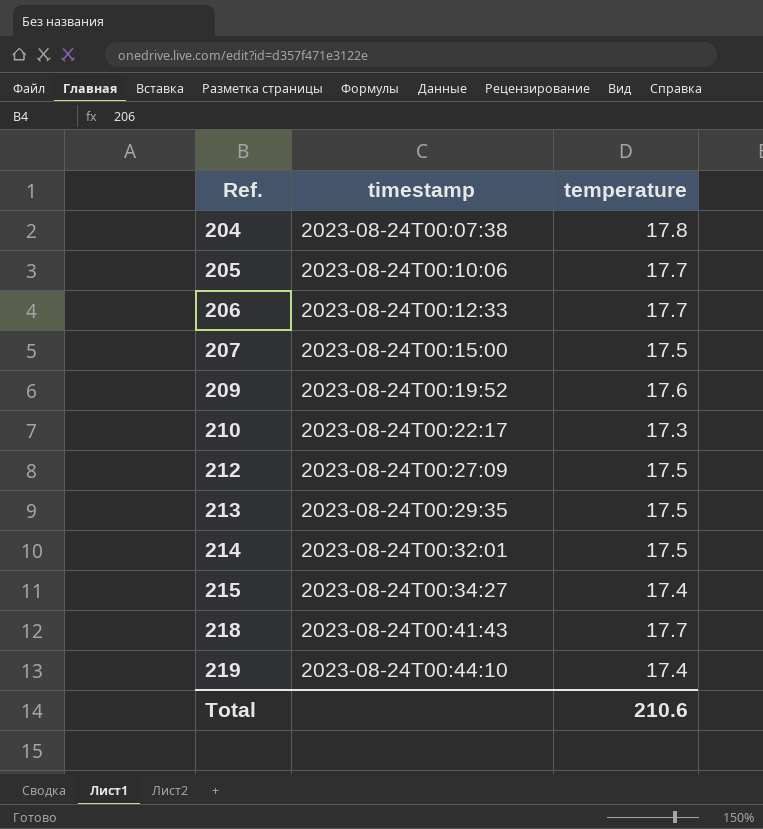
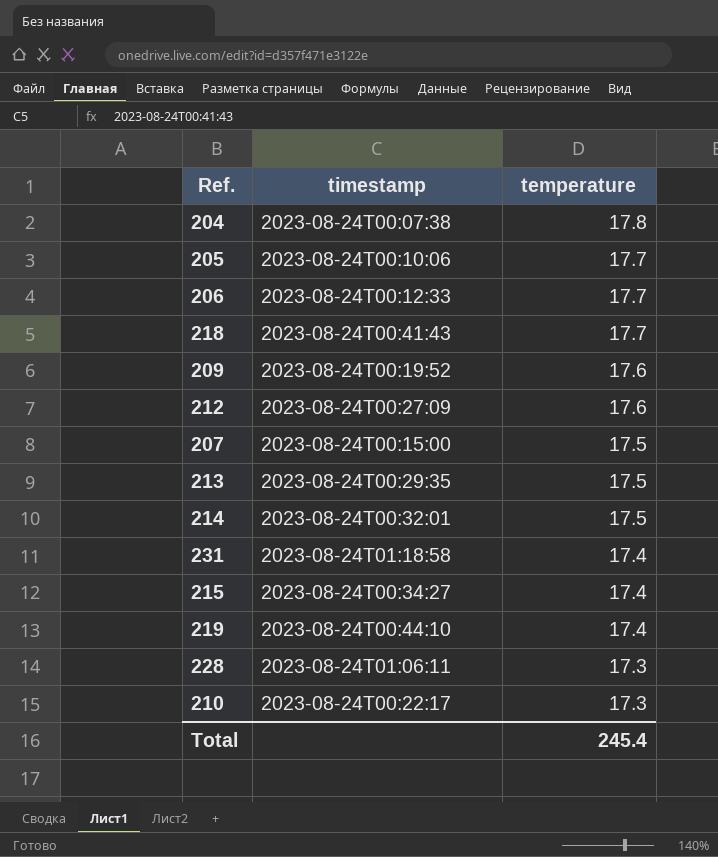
row order: Ref. ascending -> temperature descending
212 | temperature: 17.5 -> 17.6
row 231: none -> 2023-08-24T01:18:58 | 17.4
row 228: none -> 2023-08-24T01:06:11 | 17.3
Total | temperature: 210.6 -> 245.4

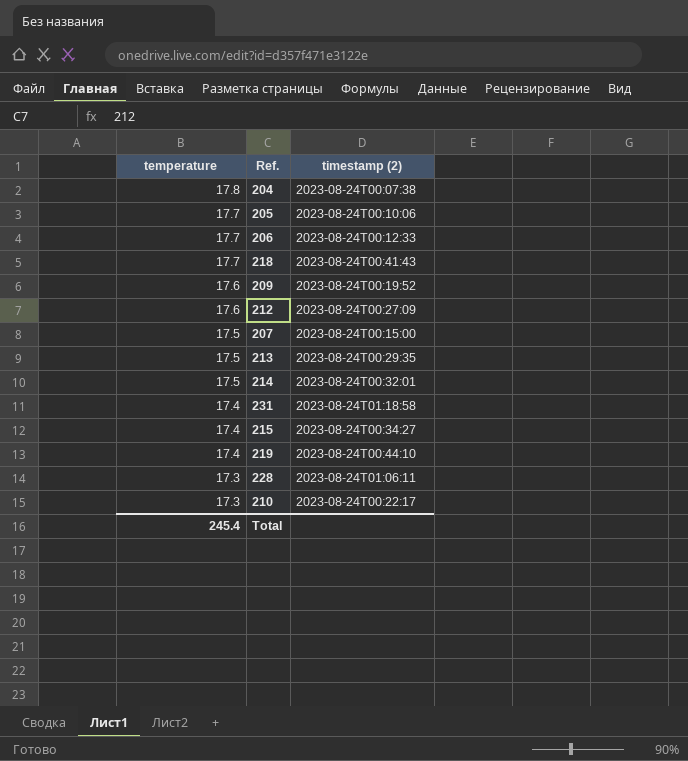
column temperature | position: 3 -> 1
column name: timestamp -> timestamp (2)

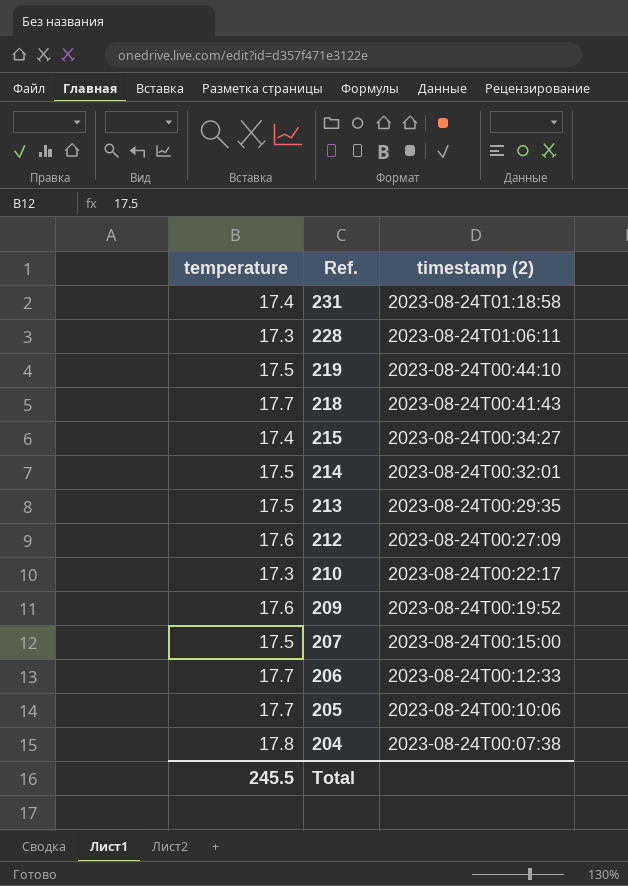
row order: temperature descending -> Ref. descending
219 | temperature: 17.4 -> 17.5
Total | temperature: 245.4 -> 245.5

